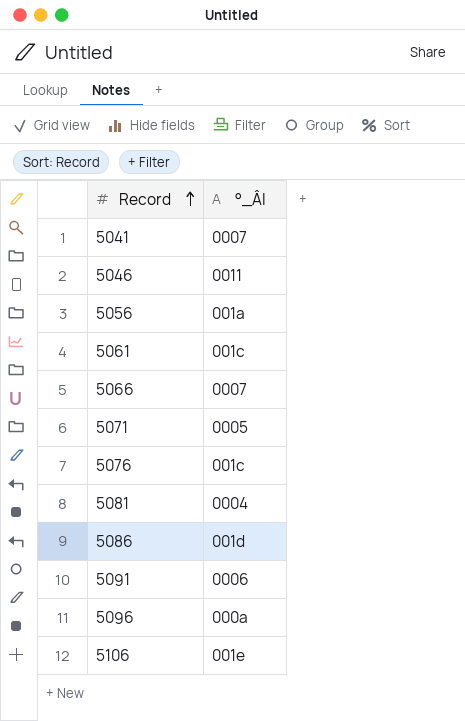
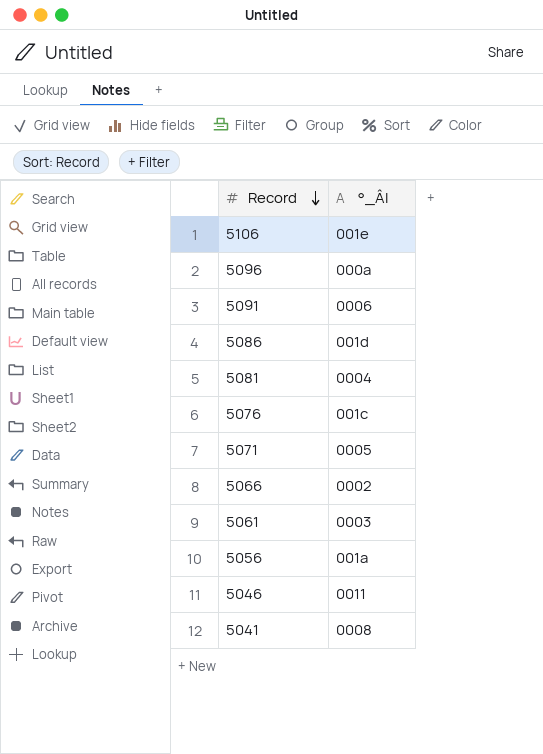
row order: Record ascending -> Record descending
5066 | °_ÂI: 0007 -> 0002
5061 | °_ÂI: 001c -> 0003
5041 | °_ÂI: 0007 -> 0008

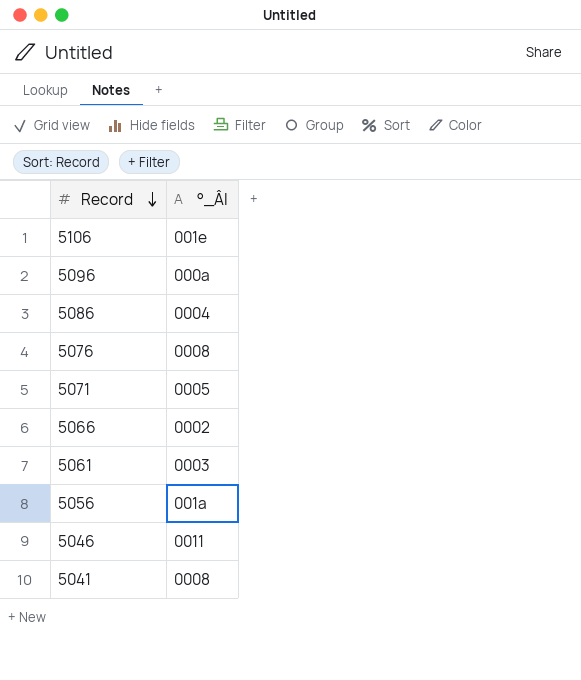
row 5091: 0006 -> none
row 5081: 0004 -> none
5086 | °_ÂI: 001d -> 0004
5076 | °_ÂI: 001c -> 0008

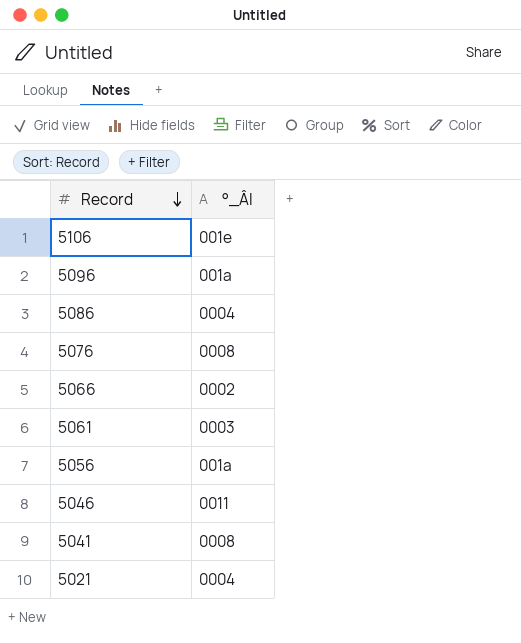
row 5071: 0005 -> none
5096 | °_ÂI: 000a -> 001a
row 5021: none -> 0004

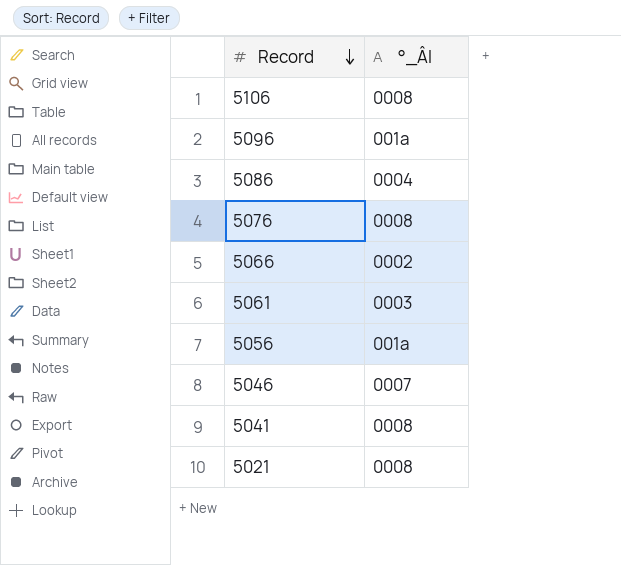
5106 | °_ÂI: 001e -> 0008
5046 | °_ÂI: 0011 -> 0007
5021 | °_ÂI: 0004 -> 0008

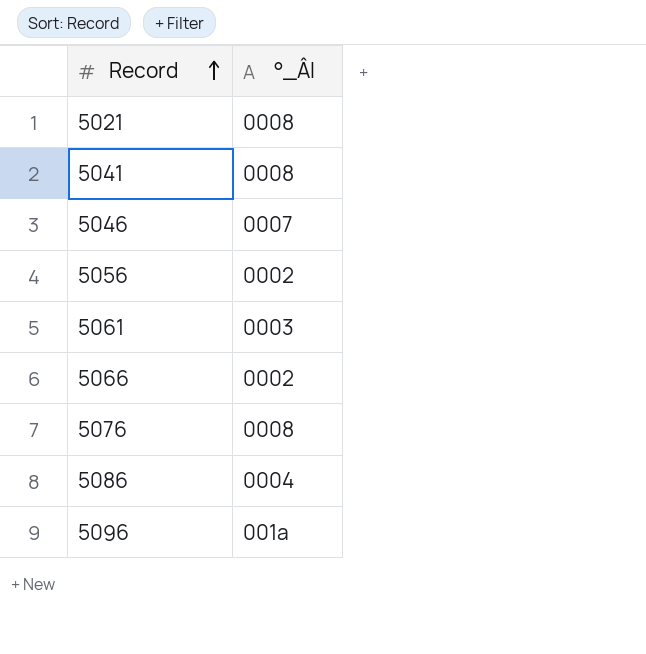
row order: Record descending -> Record ascending
row 5106: 0008 -> none
5056 | °_ÂI: 001a -> 0002

